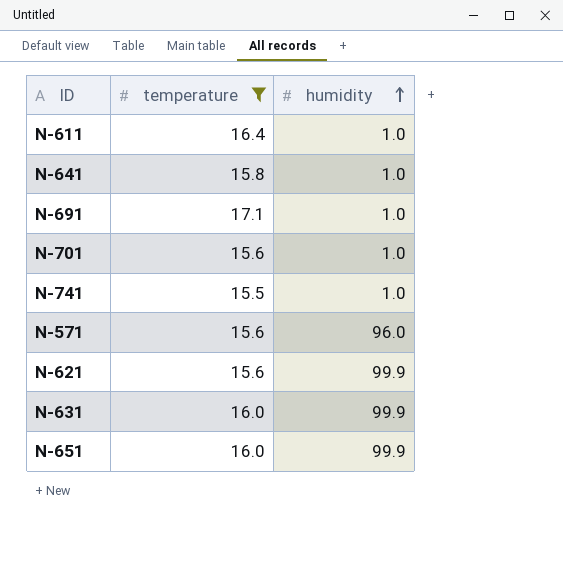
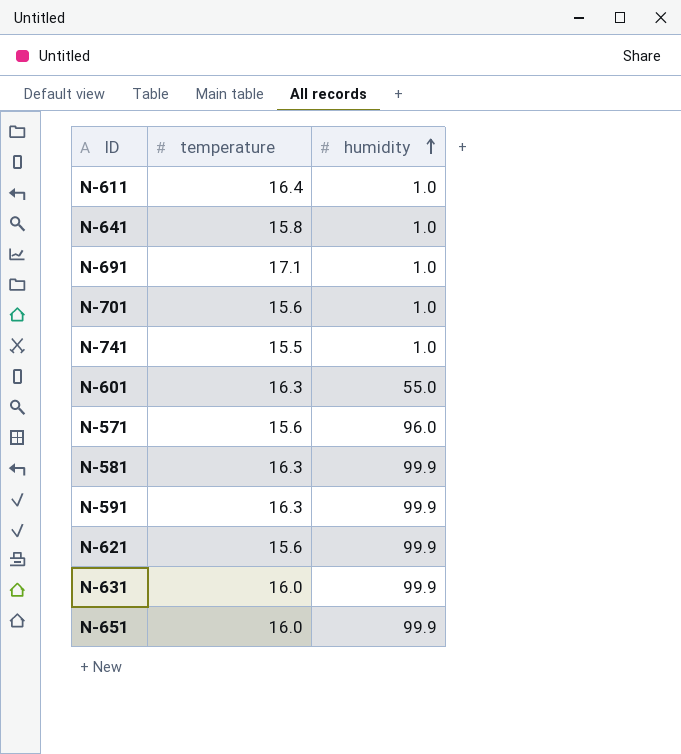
filter: temperature != 16.3 -> none

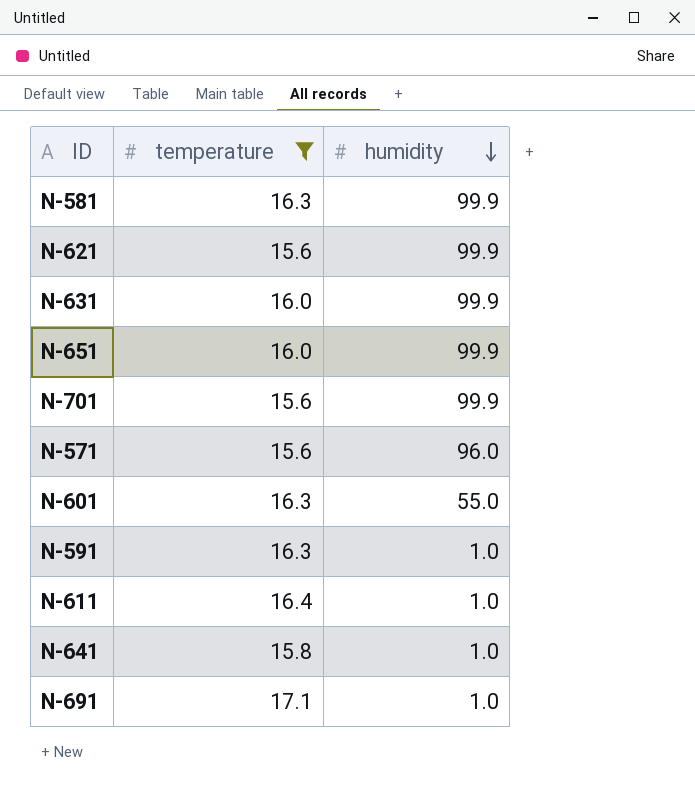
filter: none -> temperature != 15.5
row order: humidity ascending -> humidity descending
N-701 | humidity: 1.0 -> 99.9
N-591 | humidity: 99.9 -> 1.0

